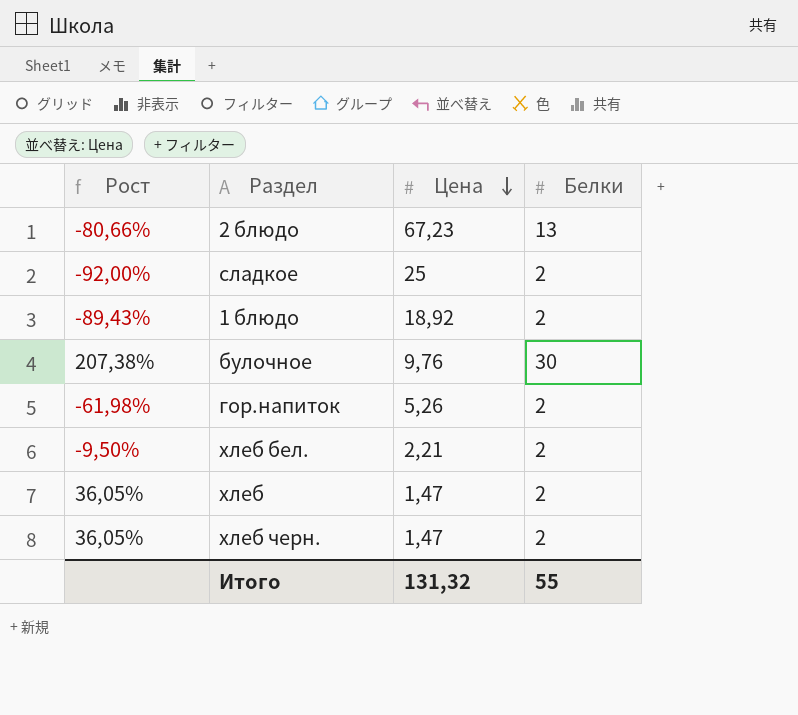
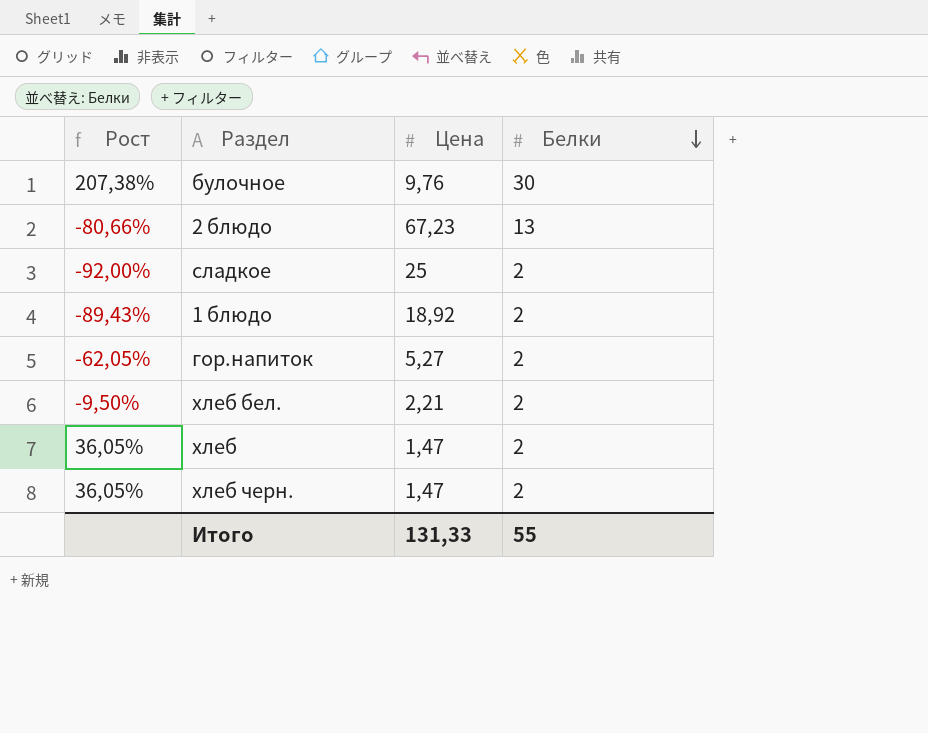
row order: Цена descending -> Белки descending
гор.напиток | Рост: -61,98% -> -62,05%
гор.напиток | Цена: 5,26 -> 5,27
Итого | Цена: 131,32 -> 131,33

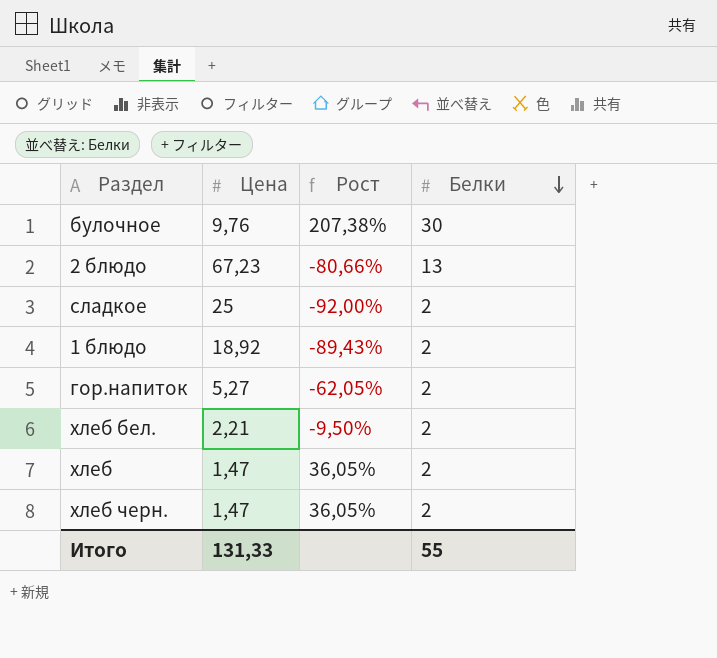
column Рост | position: 1 -> 3

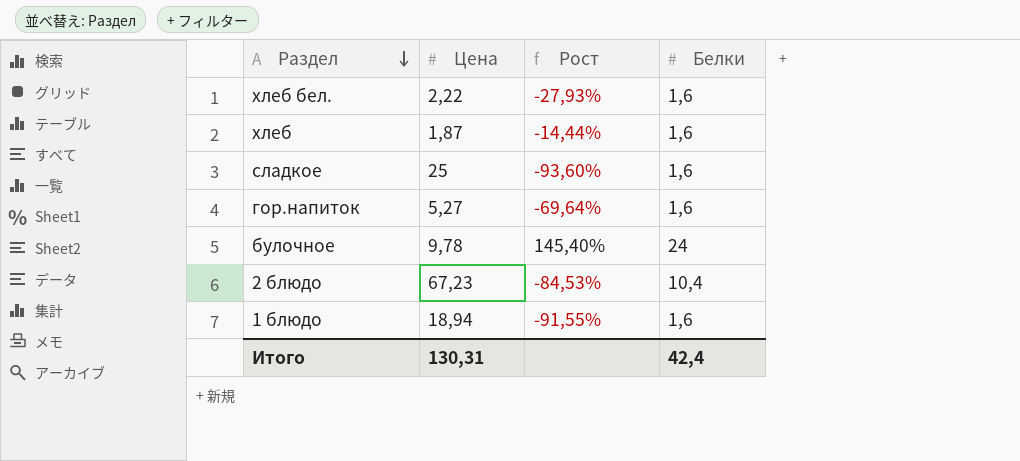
row order: Белки descending -> Раздел descending
row хлеб черн.: 1,47 | 36,05% | 2 -> none
хлеб бел. | Цена: 2,21 -> 2,22
хлеб бел. | Рост: -9,50% -> -27,93%
хлеб бел. | Белки: 2 -> 1,6
хлеб | Цена: 1,47 -> 1,87
хлеб | Рост: 36,05% -> -14,44%
хлеб | Белки: 2 -> 1,6
сладкое | Рост: -92,00% -> -93,60%
сладкое | Белки: 2 -> 1,6
гор.напиток | Рост: -62,05% -> -69,64%
гор.напиток | Белки: 2 -> 1,6
булочное | Цена: 9,76 -> 9,78
булочное | Рост: 207,38% -> 145,40%
булочное | Белки: 30 -> 24
2 блюдо | Рост: -80,66% -> -84,53%
2 блюдо | Белки: 13 -> 10,4
1 блюдо | Цена: 18,92 -> 18,94
1 блюдо | Рост: -89,43% -> -91,55%
1 блюдо | Белки: 2 -> 1,6
Итого | Цена: 131,33 -> 130,31
Итого | Белки: 55 -> 42,4

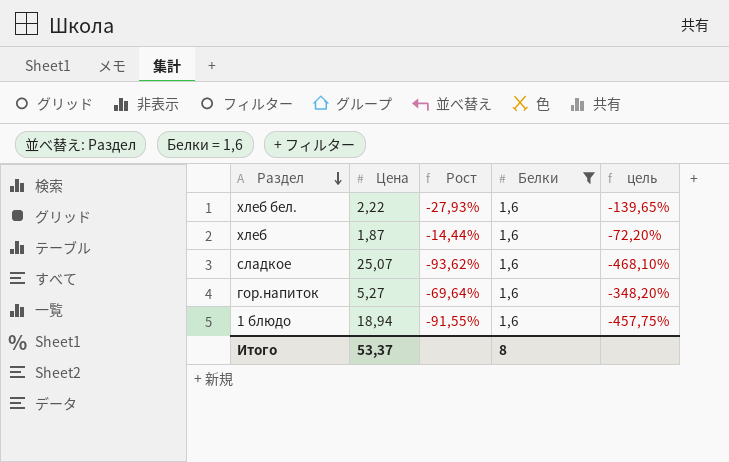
filter: none -> Белки = 1,6
column цель | formula: none -> [Рост] * 5
сладкое | Цена: 25 -> 25,07
сладкое | Рост: -93,60% -> -93,62%
Итого | Цена: 130,31 -> 53,37
Итого | Белки: 42,4 -> 8

